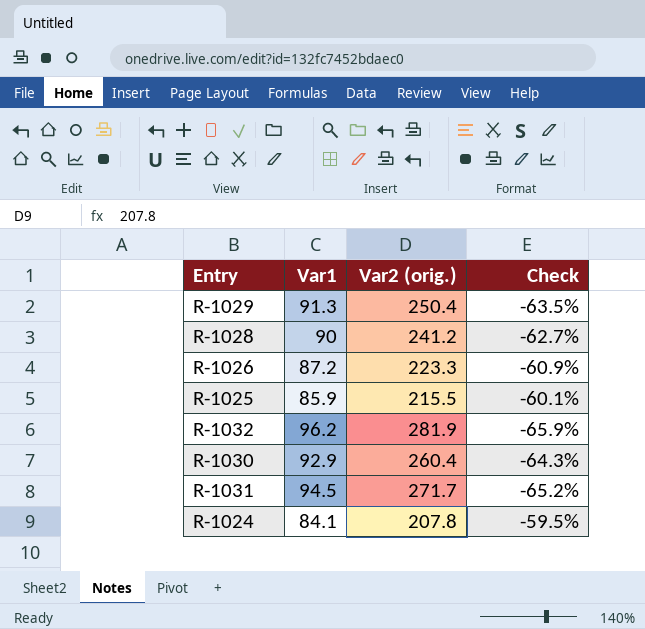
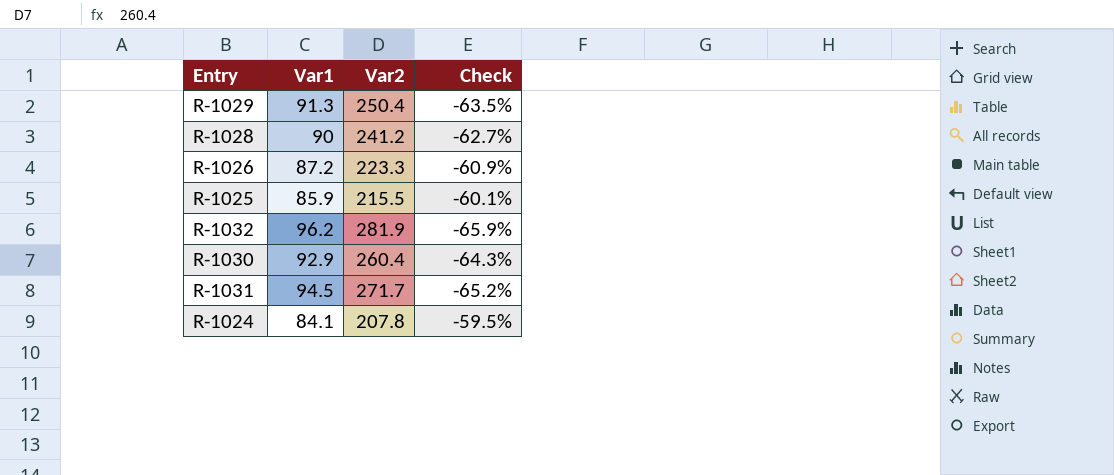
column name: Var2 (orig.) -> Var2

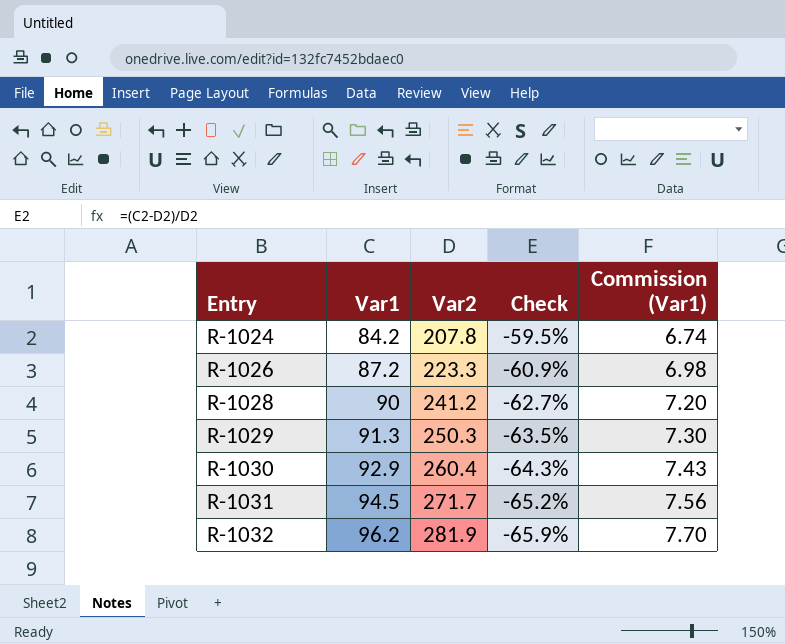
row order: none -> Entry ascending
column Commission (Var1) | formula: none -> [Var1] * 0.08
row R-1025: 85.9 | 215.5 | -60.1% -> none
R-1024 | Var1: 84.1 -> 84.2
R-1029 | Var2: 250.4 -> 250.3

